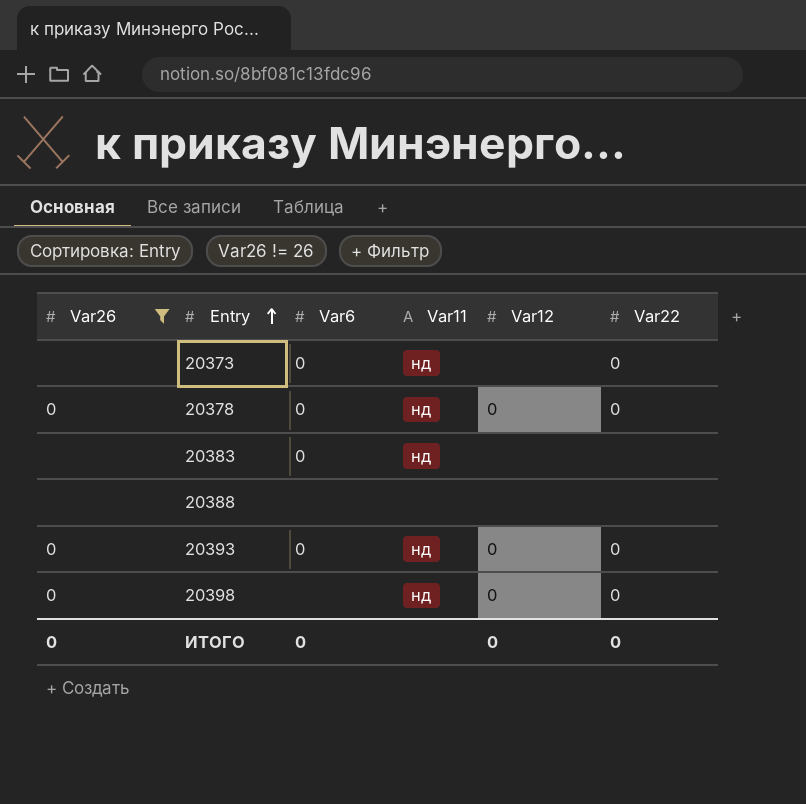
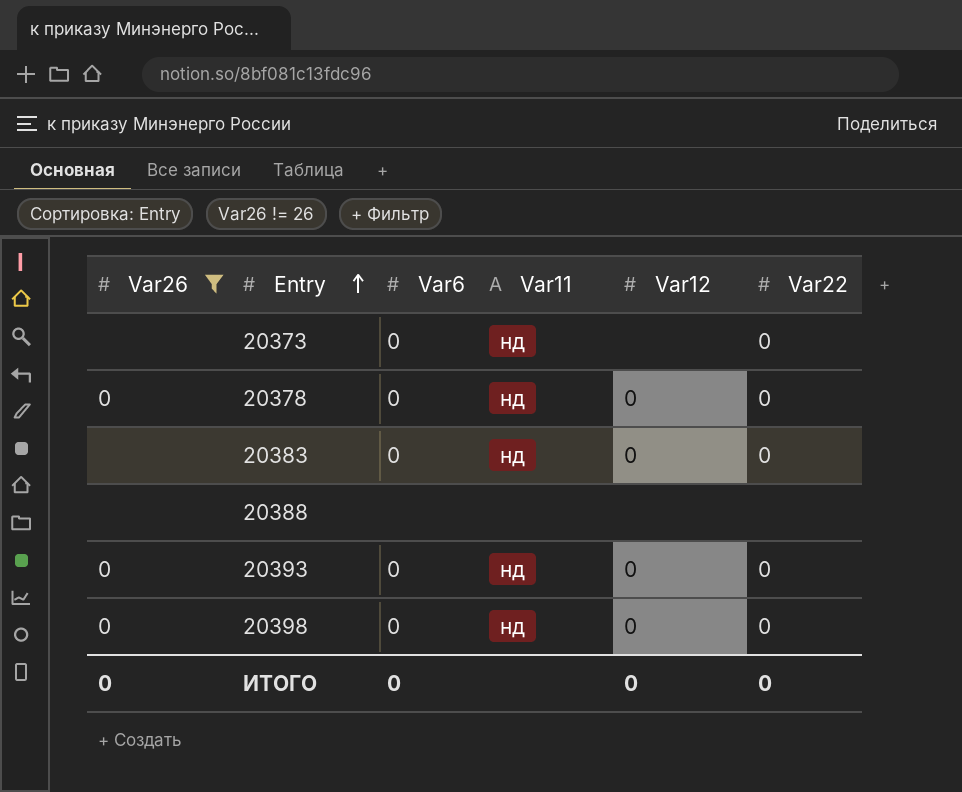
20383 | Var12: none -> 0
20383 | Var22: none -> 0
20398 | Var6: none -> 0

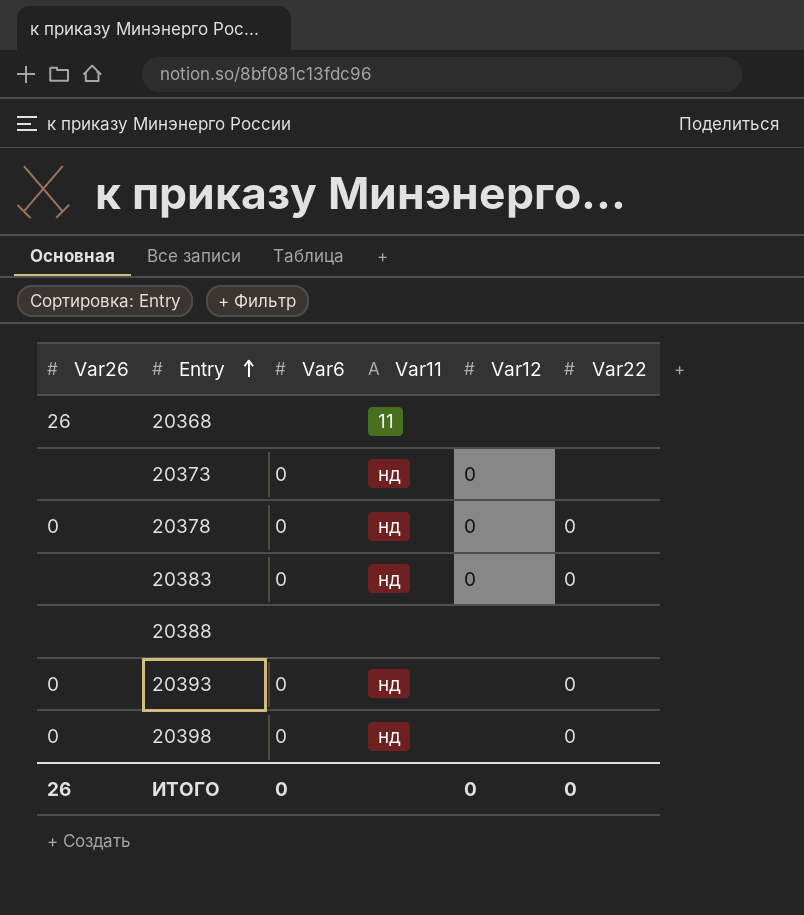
filter: Var26 != 26 -> none
20373 | Var12: none -> 0
20373 | Var22: 0 -> none
20393 | Var12: 0 -> none
20398 | Var12: 0 -> none
ИТОГО | Var26: 0 -> 26

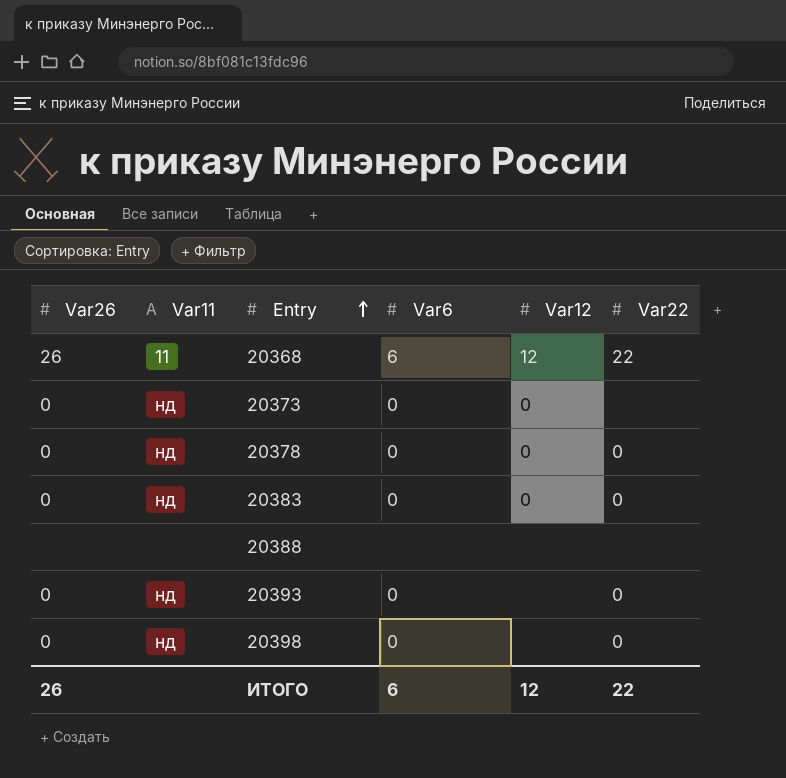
column Var11 | position: 4 -> 2
20368 | Var6: none -> 6
20368 | Var12: none -> 12
20368 | Var22: none -> 22
20373 | Var26: none -> 0
20383 | Var26: none -> 0
ИТОГО | Var6: 0 -> 6
ИТОГО | Var12: 0 -> 12
ИТОГО | Var22: 0 -> 22

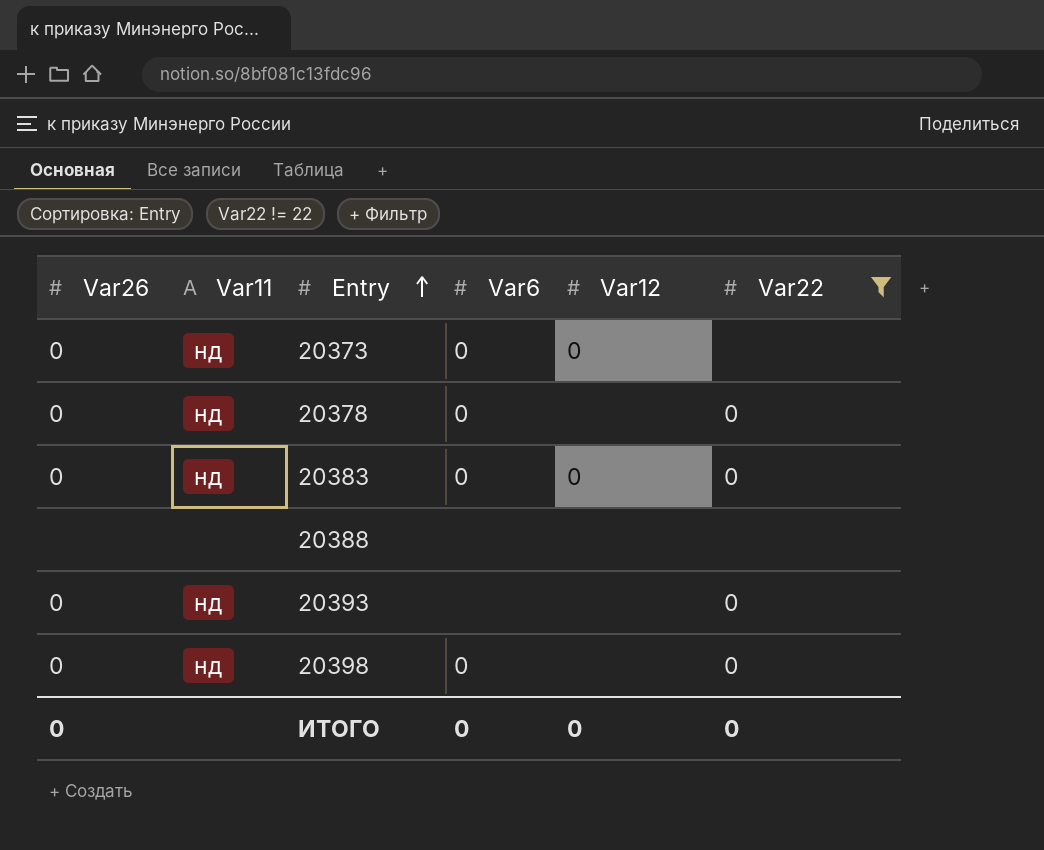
filter: none -> Var22 != 22
20378 | Var12: 0 -> none
20393 | Var6: 0 -> none
ИТОГО | Var26: 26 -> 0
ИТОГО | Var6: 6 -> 0
ИТОГО | Var12: 12 -> 0
ИТОГО | Var22: 22 -> 0

